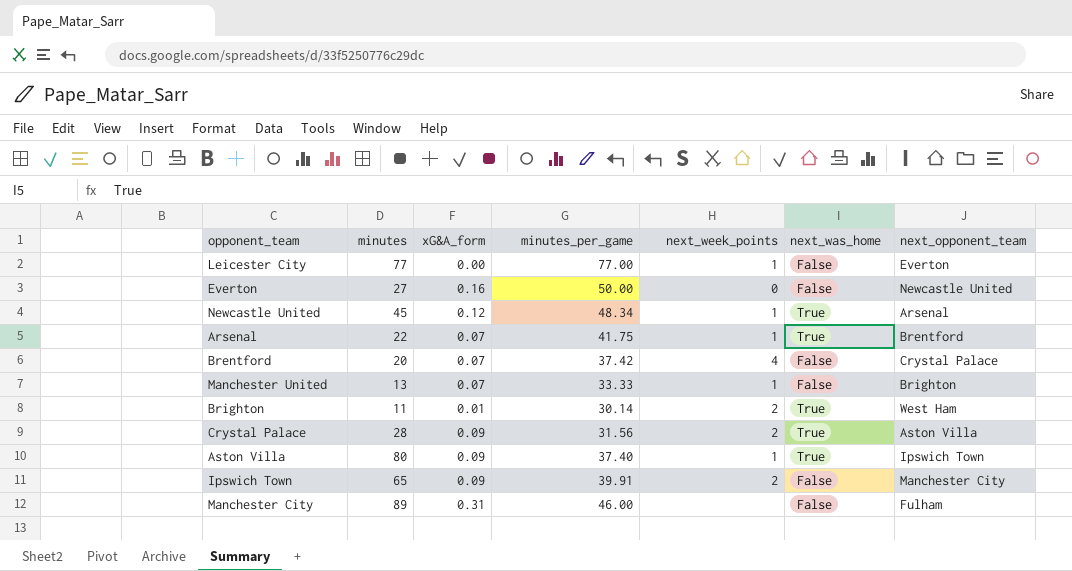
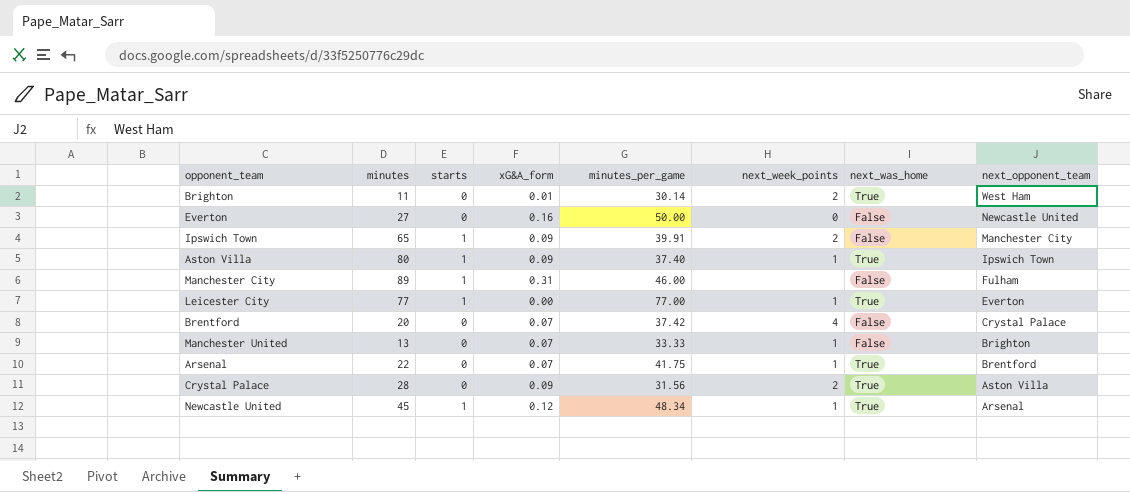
row order: none -> next_opponent_team descending
column starts | position: none -> 3
Leicester City | next_was_home: False -> True

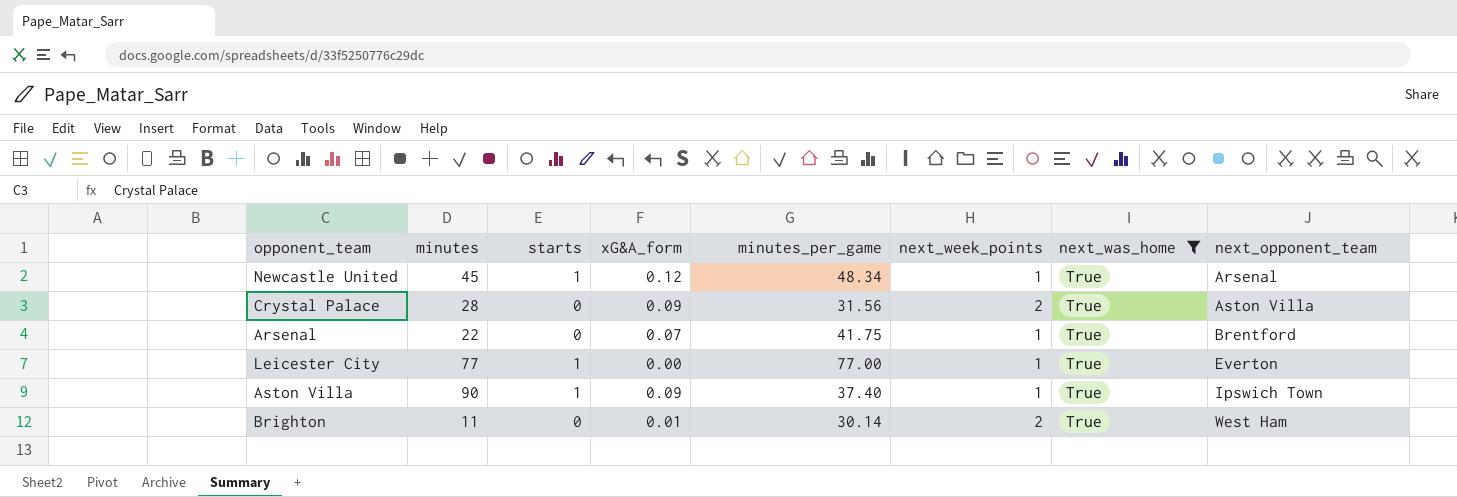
filter: none -> next_was_home = True
row order: next_opponent_team descending -> next_opponent_team ascending
Aston Villa | minutes: 80 -> 90

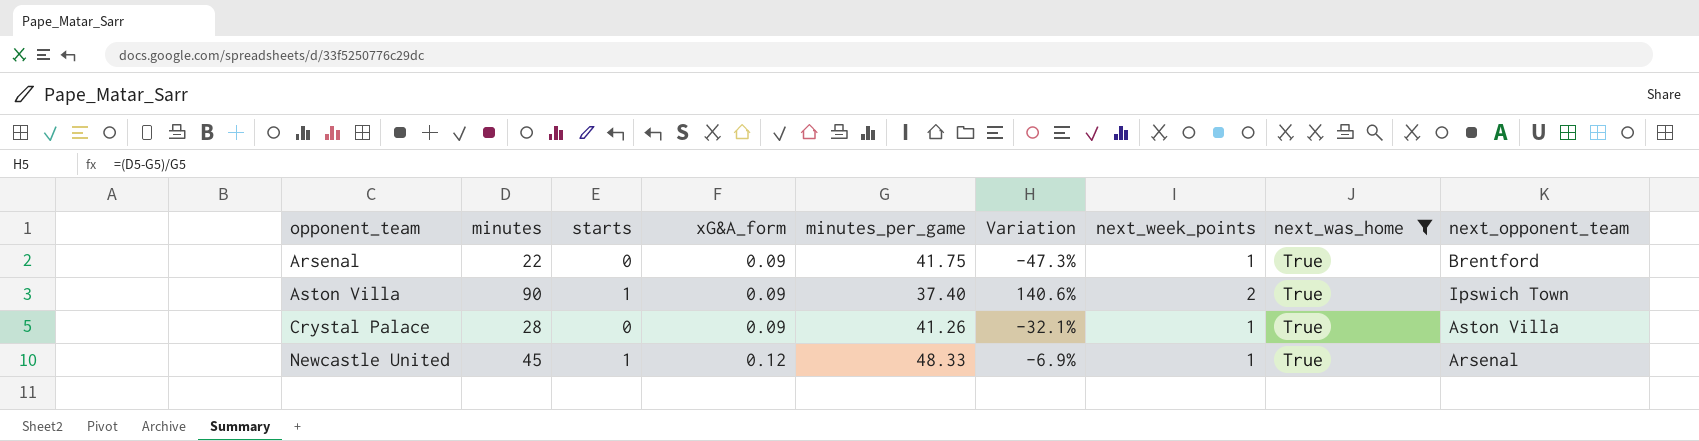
row order: next_opponent_team ascending -> opponent_team ascending
column Variation | formula: none -> ([minutes] - [minutes_per_game]) / [minutes_per_game]
row Leicester City: 77 | 1 | 0.00 | 77.00 | 1 | True | Everton -> none
row Brighton: 11 | 0 | 0.01 | 30.14 | 2 | True | West Ham -> none
Arsenal | xG&A_form: 0.07 -> 0.09
Aston Villa | next_week_points: 1 -> 2
Crystal Palace | minutes_per_game: 31.56 -> 41.26
Crystal Palace | next_week_points: 2 -> 1
Newcastle United | minutes_per_game: 48.34 -> 48.33

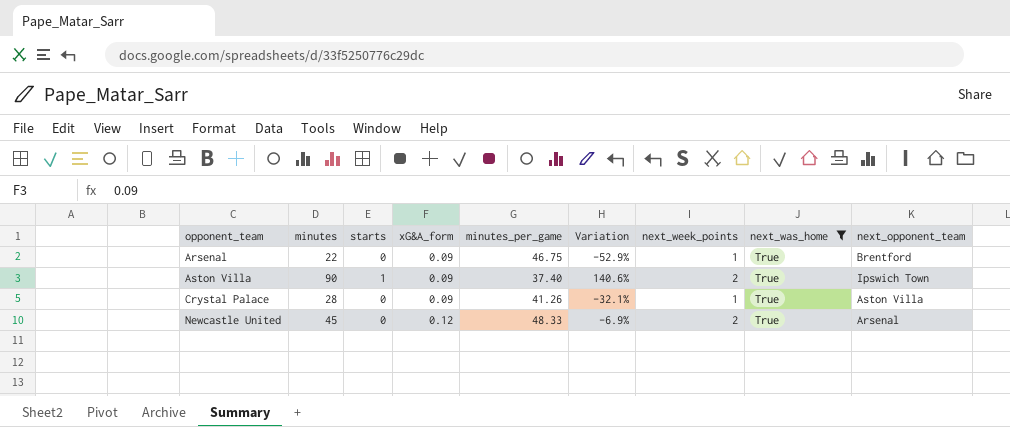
Arsenal | minutes_per_game: 41.75 -> 46.75
Arsenal | Variation: -47.3% -> -52.9%
Newcastle United | starts: 1 -> 0
Newcastle United | next_week_points: 1 -> 2

